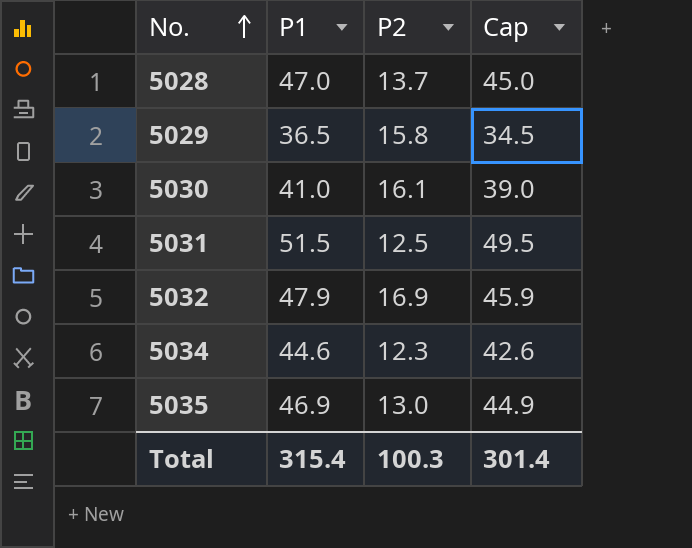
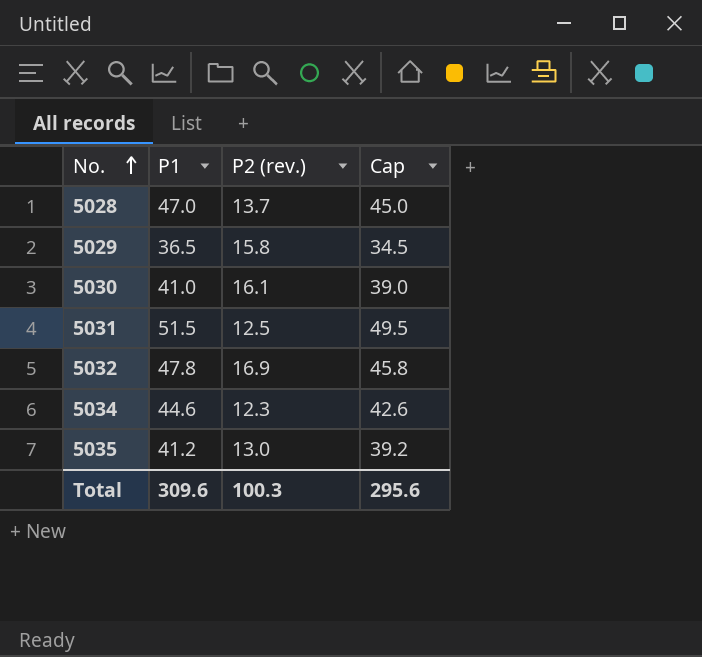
column name: P2 -> P2 (rev.)
5032 | P1: 47.9 -> 47.8
5032 | Cap: 45.9 -> 45.8
5035 | P1: 46.9 -> 41.2
5035 | Cap: 44.9 -> 39.2
Total | P1: 315.4 -> 309.6
Total | Cap: 301.4 -> 295.6

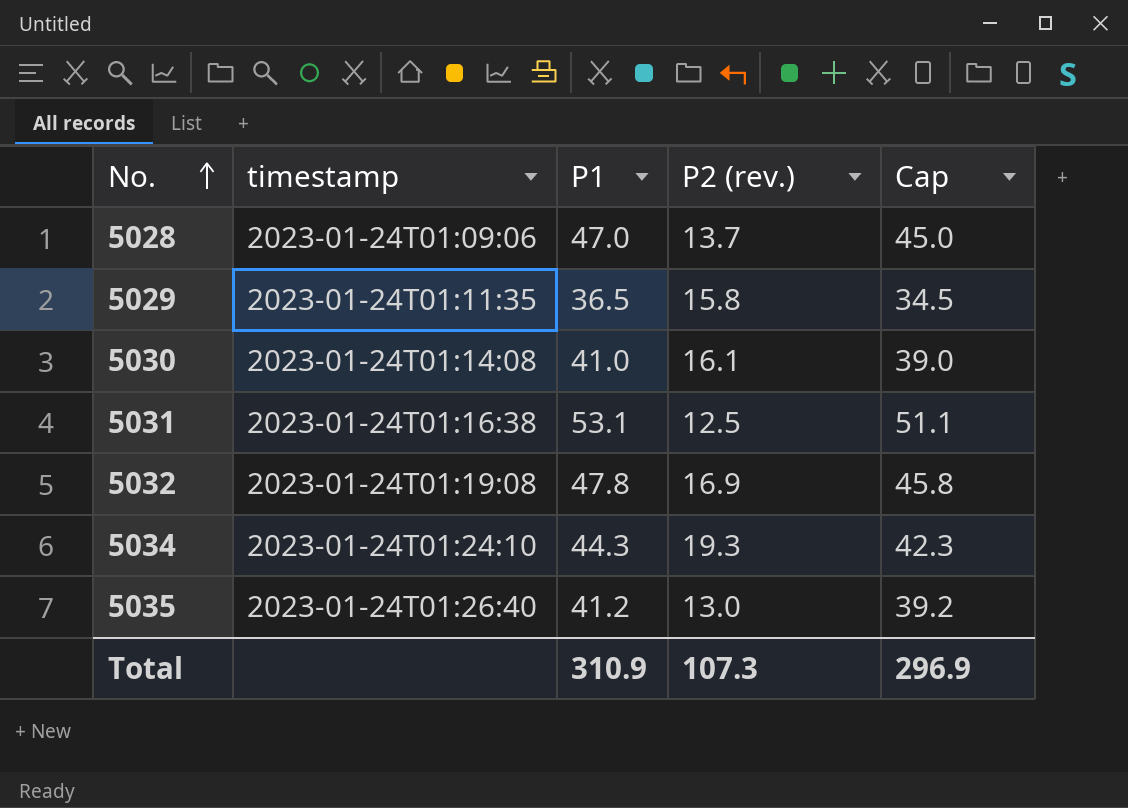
column timestamp | position: none -> 2
5031 | P1: 51.5 -> 53.1
5031 | Cap: 49.5 -> 51.1
5034 | P1: 44.6 -> 44.3
5034 | P2 (rev.): 12.3 -> 19.3
5034 | Cap: 42.6 -> 42.3
Total | P1: 309.6 -> 310.9
Total | P2 (rev.): 100.3 -> 107.3
Total | Cap: 295.6 -> 296.9

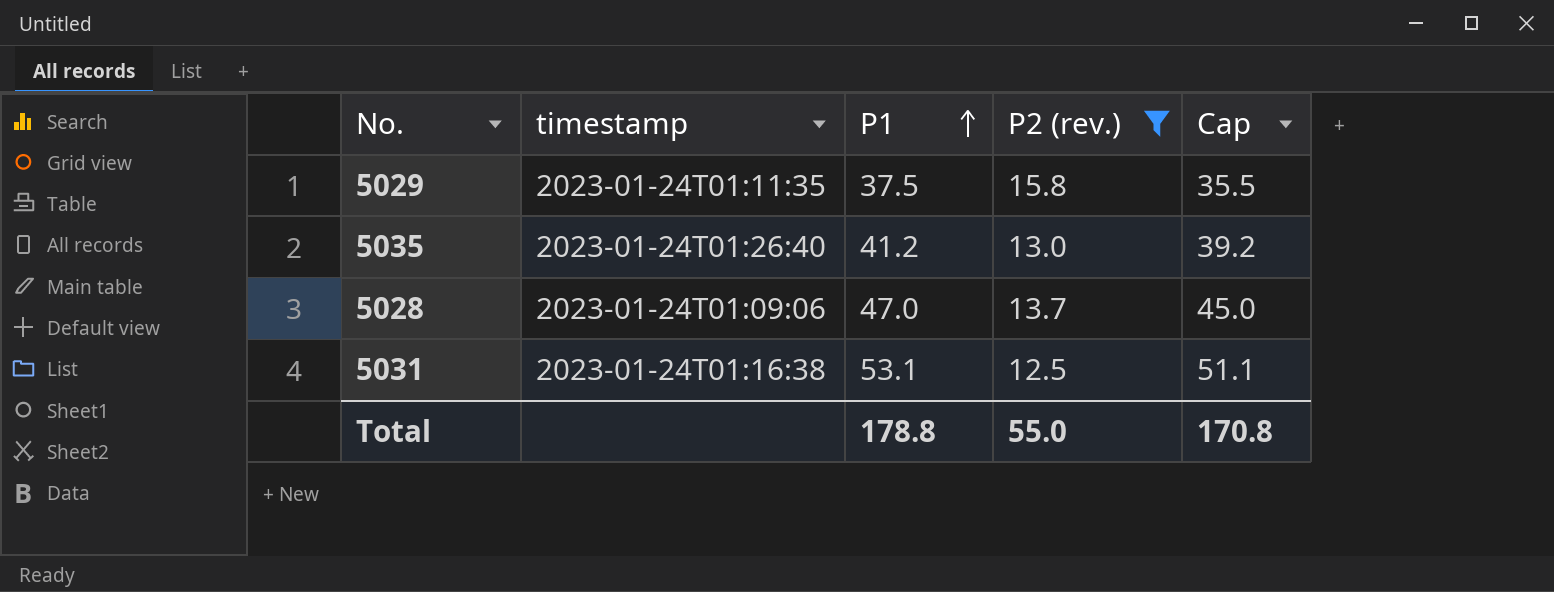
filter: none -> P2 (rev.) <= 15.8
row order: No. ascending -> P1 ascending
5029 | P1: 36.5 -> 37.5
5029 | Cap: 34.5 -> 35.5
Total | P1: 310.9 -> 178.8
Total | P2 (rev.): 107.3 -> 55.0
Total | Cap: 296.9 -> 170.8

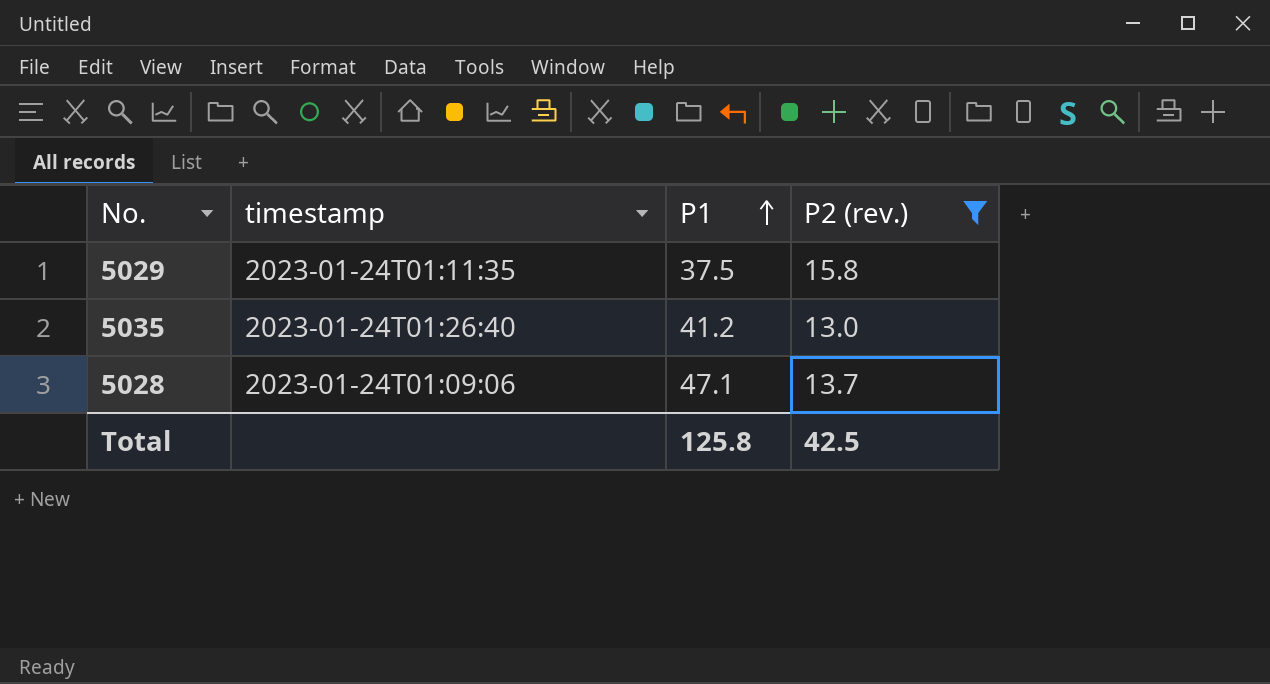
column Cap | formula: [P1] - 2 -> none
row 5031: 2023-01-24T01:16:38 | 53.1 | 12.5 | 51.1 -> none
5028 | P1: 47.0 -> 47.1
Total | P1: 178.8 -> 125.8
Total | P2 (rev.): 55.0 -> 42.5

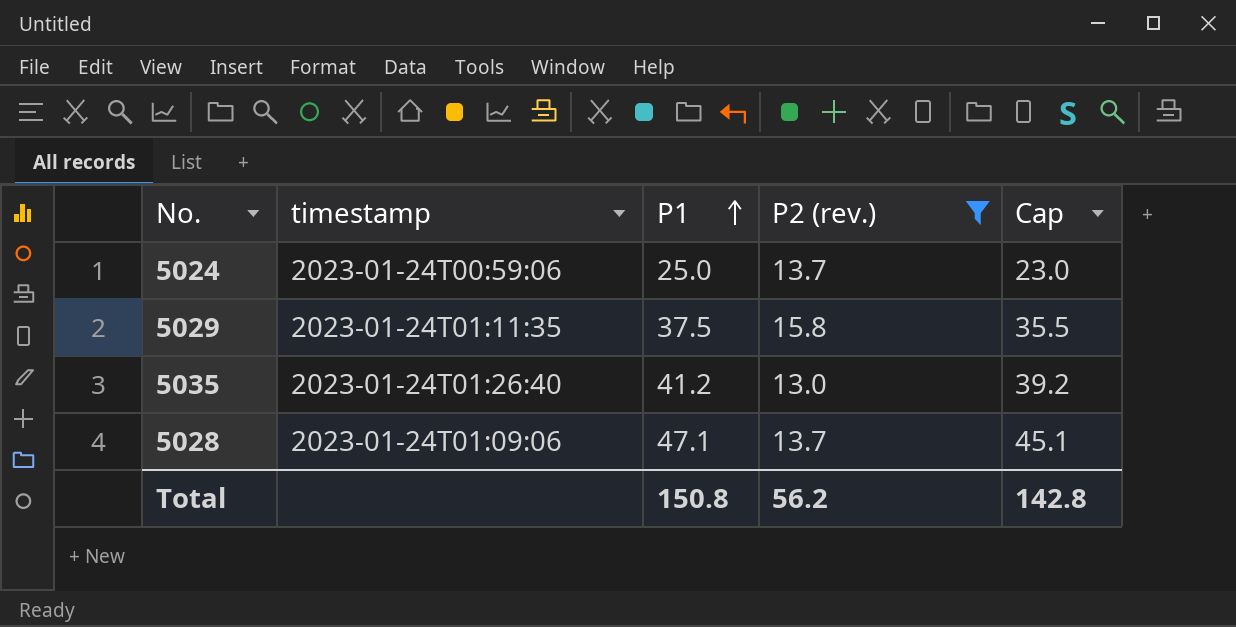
column Cap | formula: none -> [P1] - 2
row 5024: none -> 2023-01-24T00:59:06 | 25.0 | 13.7 | 23.0
Total | P1: 125.8 -> 150.8
Total | P2 (rev.): 42.5 -> 56.2

